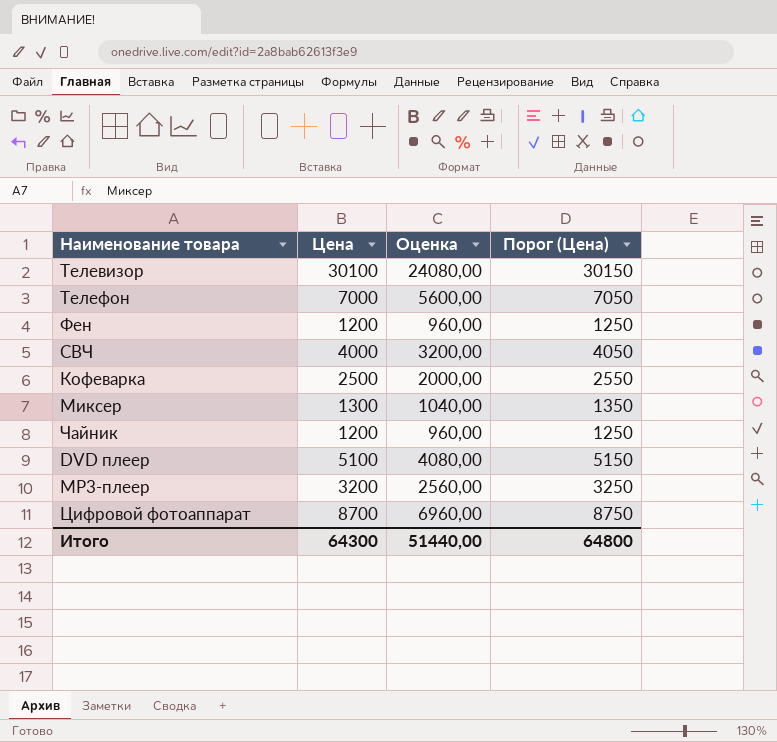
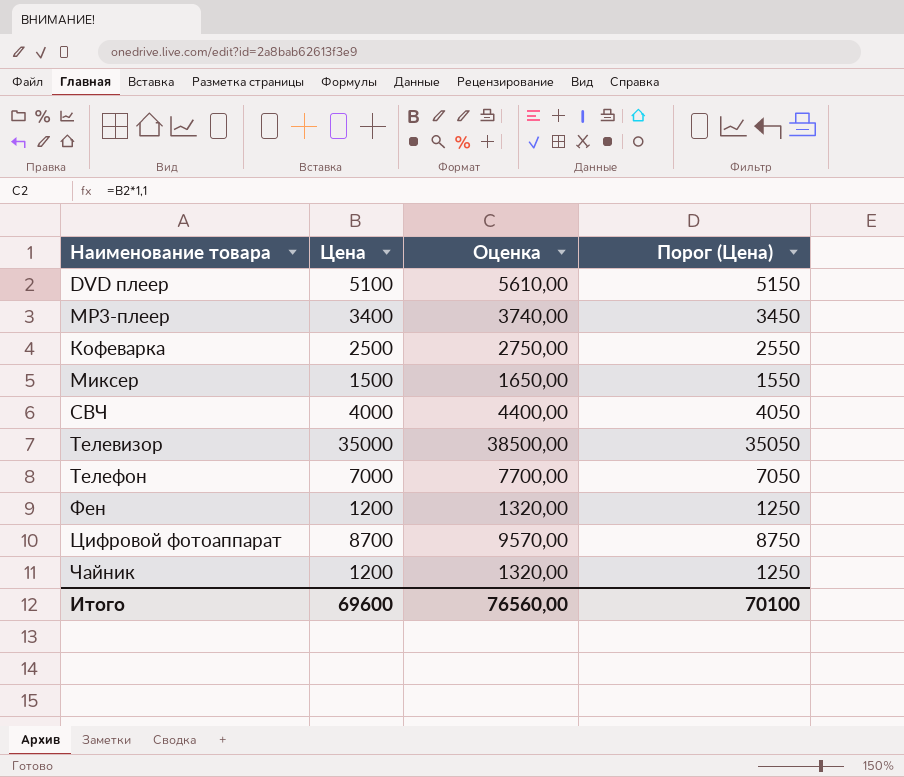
row order: none -> Наименование товара ascending
column Оценка | formula: [Цена] * 0,8 -> [Цена] * 1,1
MP3-плеер | Цена: 3200 -> 3400
MP3-плеер | Порог (Цена): 3250 -> 3450
Миксер | Цена: 1300 -> 1500
Миксер | Порог (Цена): 1350 -> 1550
Телевизор | Цена: 30100 -> 35000
Телевизор | Порог (Цена): 30150 -> 35050
Итого | Цена: 64300 -> 69600
Итого | Оценка: 51440,00 -> 76560,00
Итого | Порог (Цена): 64800 -> 70100

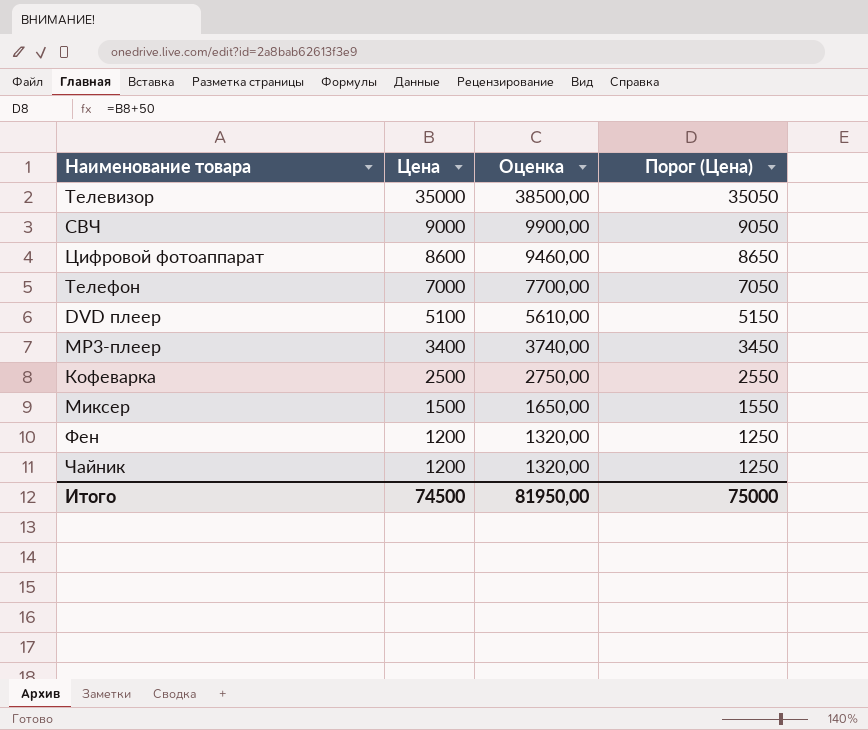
row order: Наименование товара ascending -> Цена descending
СВЧ | Цена: 4000 -> 9000
СВЧ | Оценка: 4400,00 -> 9900,00
СВЧ | Порог (Цена): 4050 -> 9050
Цифровой фотоаппарат | Цена: 8700 -> 8600
Цифровой фотоаппарат | Оценка: 9570,00 -> 9460,00
Цифровой фотоаппарат | Порог (Цена): 8750 -> 8650
Итого | Цена: 69600 -> 74500
Итого | Оценка: 76560,00 -> 81950,00
Итого | Порог (Цена): 70100 -> 75000

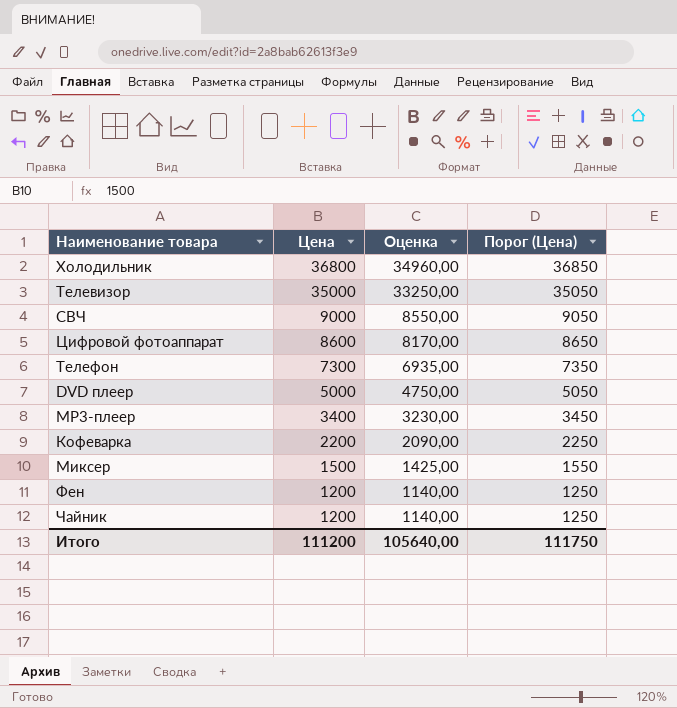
column Оценка | formula: [Цена] * 1,1 -> [Цена] * 0,95
row Холодильник: none -> 36800 | 34960,00 | 36850
Телефон | Цена: 7000 -> 7300
Телефон | Порог (Цена): 7050 -> 7350
DVD плеер | Цена: 5100 -> 5000
DVD плеер | Порог (Цена): 5150 -> 5050
Кофеварка | Цена: 2500 -> 2200
Кофеварка | Порог (Цена): 2550 -> 2250
Итого | Цена: 74500 -> 111200
Итого | Оценка: 81950,00 -> 105640,00
Итого | Порог (Цена): 75000 -> 111750

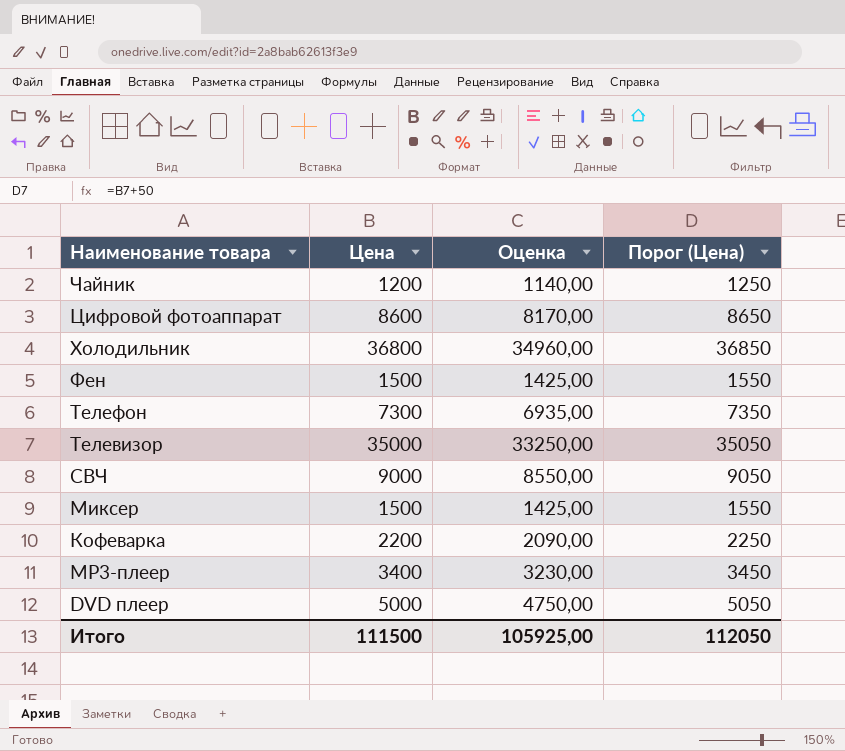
row order: Цена descending -> Наименование товара descending
Фен | Цена: 1200 -> 1500
Фен | Оценка: 1140,00 -> 1425,00
Фен | Порог (Цена): 1250 -> 1550
Итого | Цена: 111200 -> 111500
Итого | Оценка: 105640,00 -> 105925,00
Итого | Порог (Цена): 111750 -> 112050

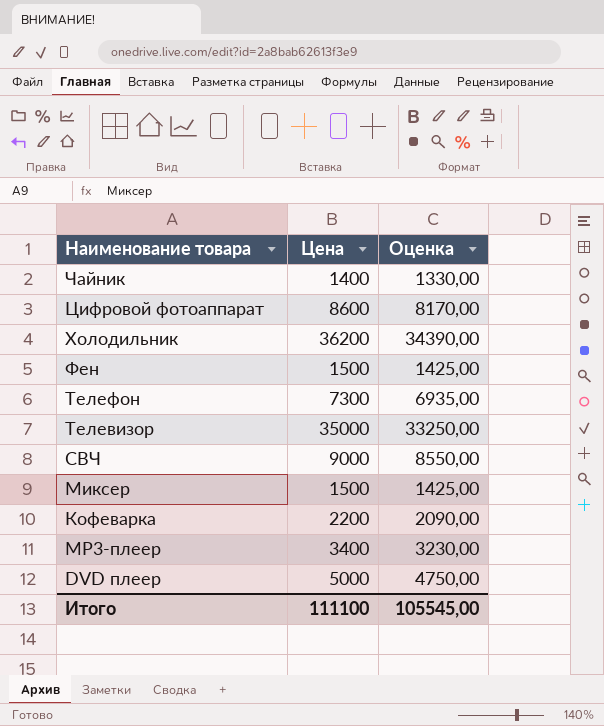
column Порог (Цена) | formula: [Цена] + 50 -> none
Чайник | Цена: 1200 -> 1400
Чайник | Оценка: 1140,00 -> 1330,00
Холодильник | Цена: 36800 -> 36200
Холодильник | Оценка: 34960,00 -> 34390,00
Итого | Цена: 111500 -> 111100
Итого | Оценка: 105925,00 -> 105545,00

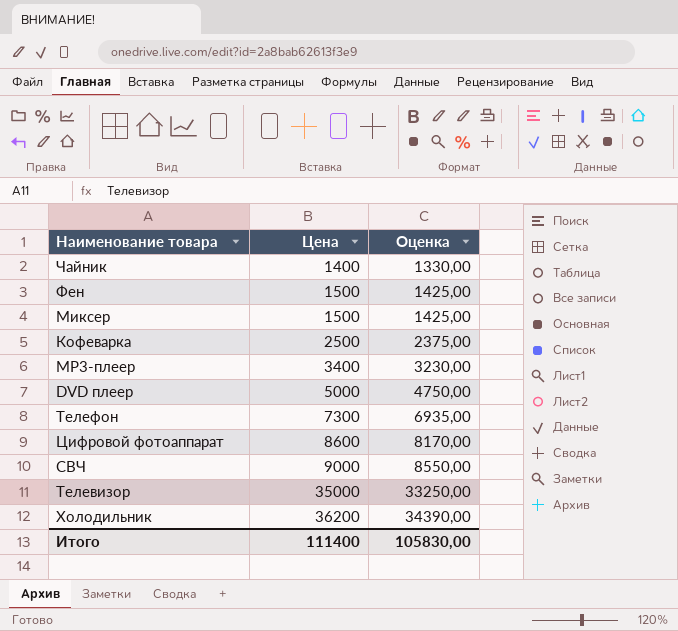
row order: Наименование товара descending -> Цена ascending
Кофеварка | Цена: 2200 -> 2500
Кофеварка | Оценка: 2090,00 -> 2375,00
Итого | Цена: 111100 -> 111400
Итого | Оценка: 105545,00 -> 105830,00

